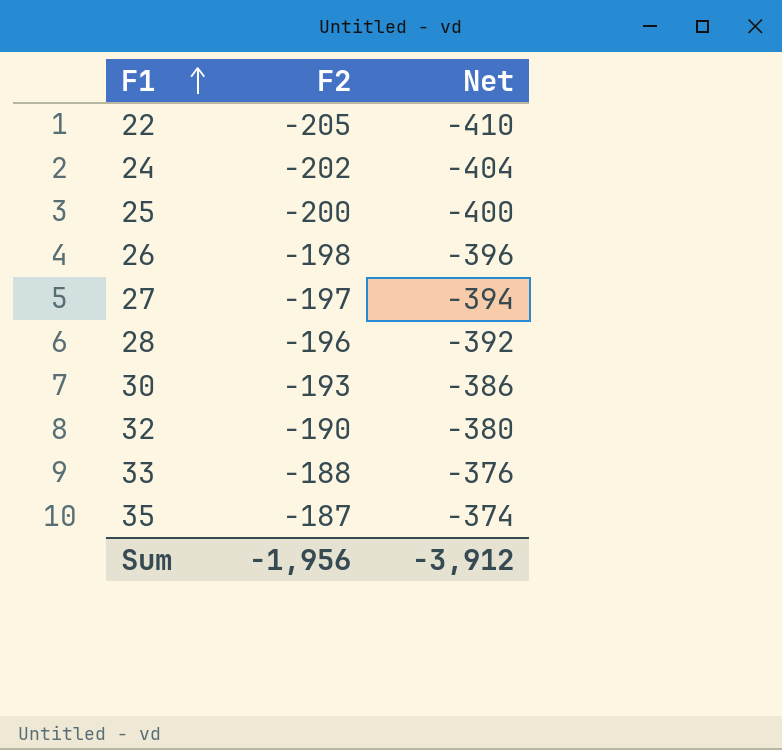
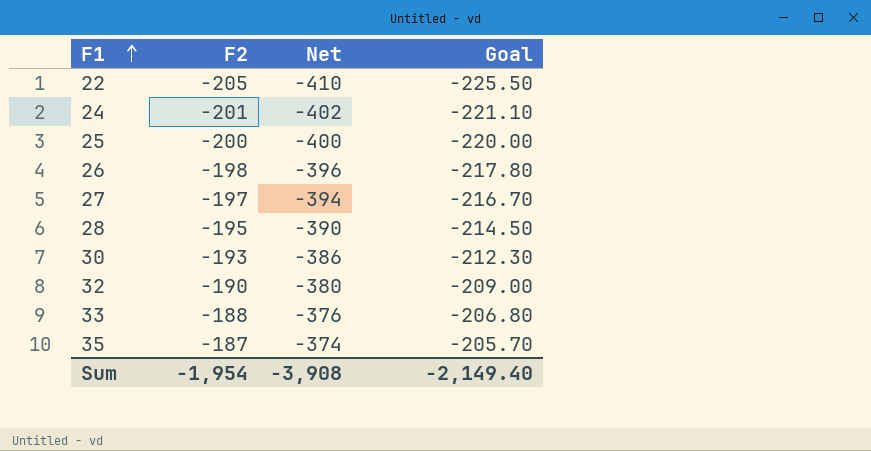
column Goal | formula: none -> [F2] * 1.1
24 | F2: -202 -> -201
24 | Net: -404 -> -402
28 | F2: -196 -> -195
28 | Net: -392 -> -390
Sum | F2: -1,956 -> -1,954
Sum | Net: -3,912 -> -3,908

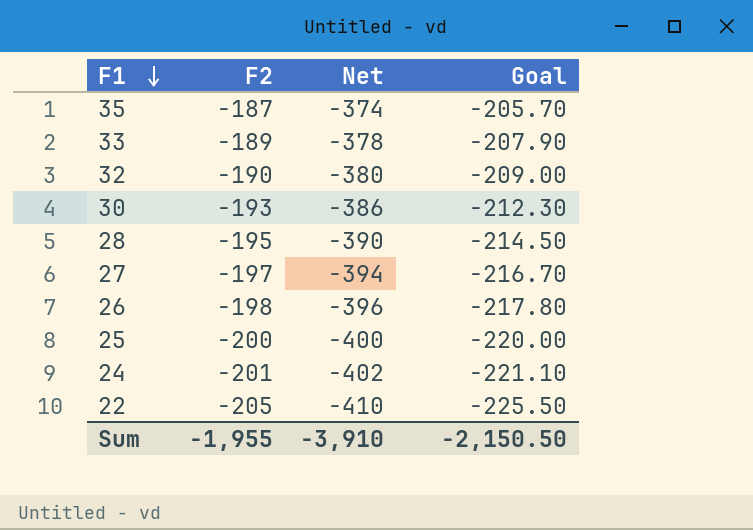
row order: F1 ascending -> F1 descending
33 | F2: -188 -> -189
33 | Net: -376 -> -378
33 | Goal: -206.80 -> -207.90
Sum | F2: -1,954 -> -1,955
Sum | Net: -3,908 -> -3,910
Sum | Goal: -2,149.40 -> -2,150.50

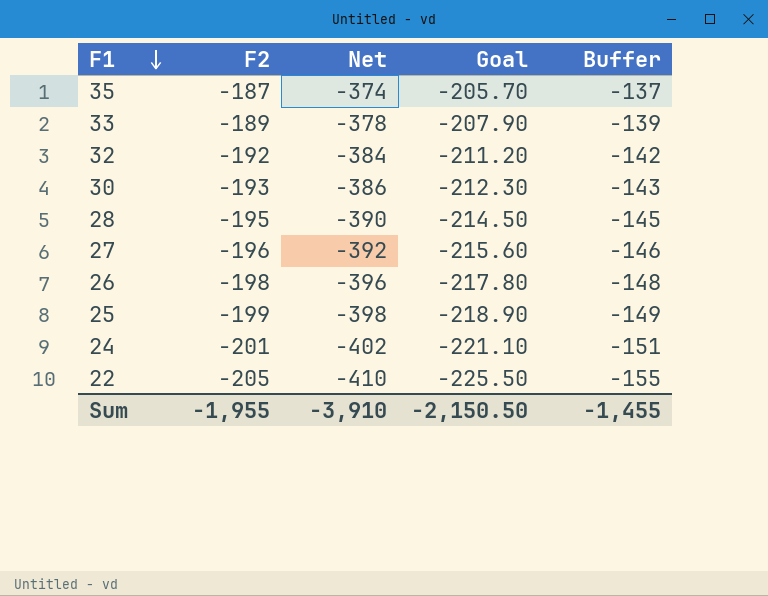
column Buffer | formula: none -> [F2] + 50
32 | F2: -190 -> -192
32 | Net: -380 -> -384
32 | Goal: -209.00 -> -211.20
27 | F2: -197 -> -196
27 | Net: -394 -> -392
27 | Goal: -216.70 -> -215.60
25 | F2: -200 -> -199
25 | Net: -400 -> -398
25 | Goal: -220.00 -> -218.90

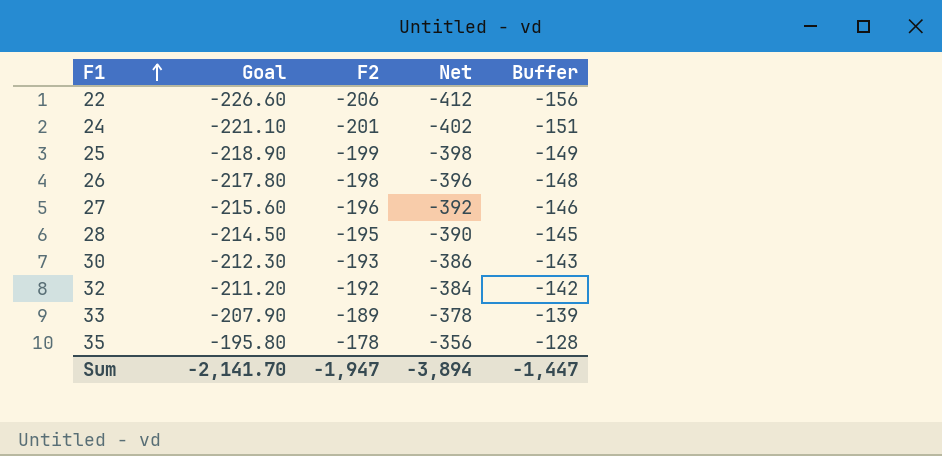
row order: F1 descending -> F1 ascending
column Goal | position: 4 -> 2
22 | Goal: -225.50 -> -226.60
22 | F2: -205 -> -206
22 | Net: -410 -> -412
22 | Buffer: -155 -> -156
35 | Goal: -205.70 -> -195.80
35 | F2: -187 -> -178
35 | Net: -374 -> -356
35 | Buffer: -137 -> -128
Sum | Goal: -2,150.50 -> -2,141.70
Sum | F2: -1,955 -> -1,947
Sum | Net: -3,910 -> -3,894
Sum | Buffer: -1,455 -> -1,447

